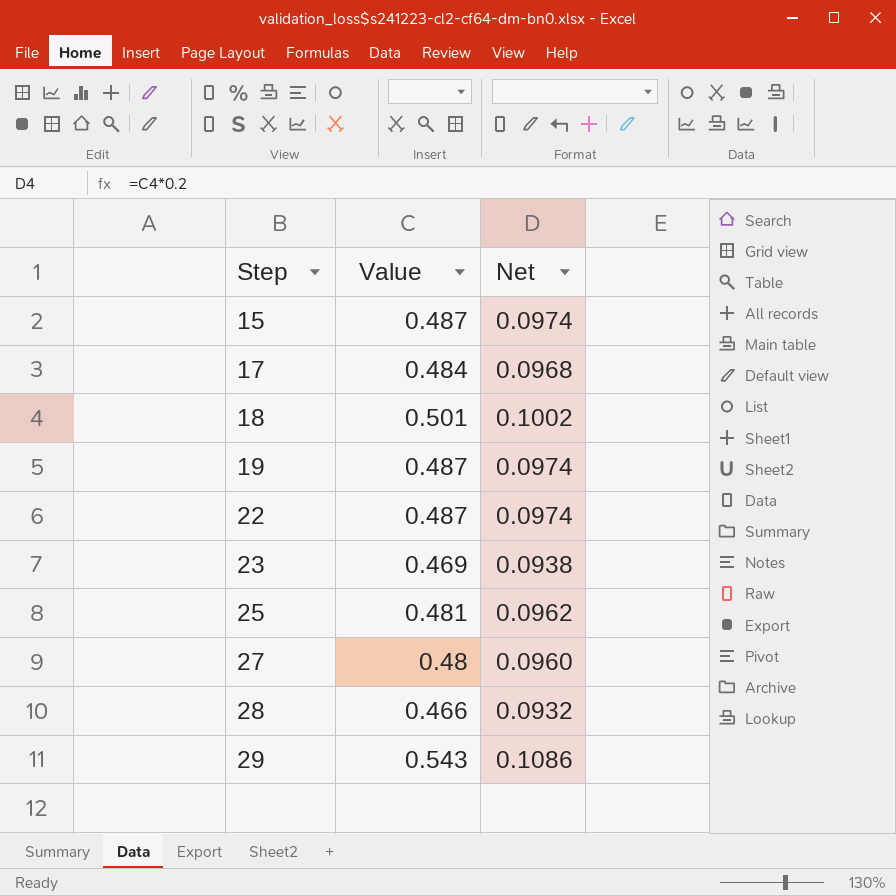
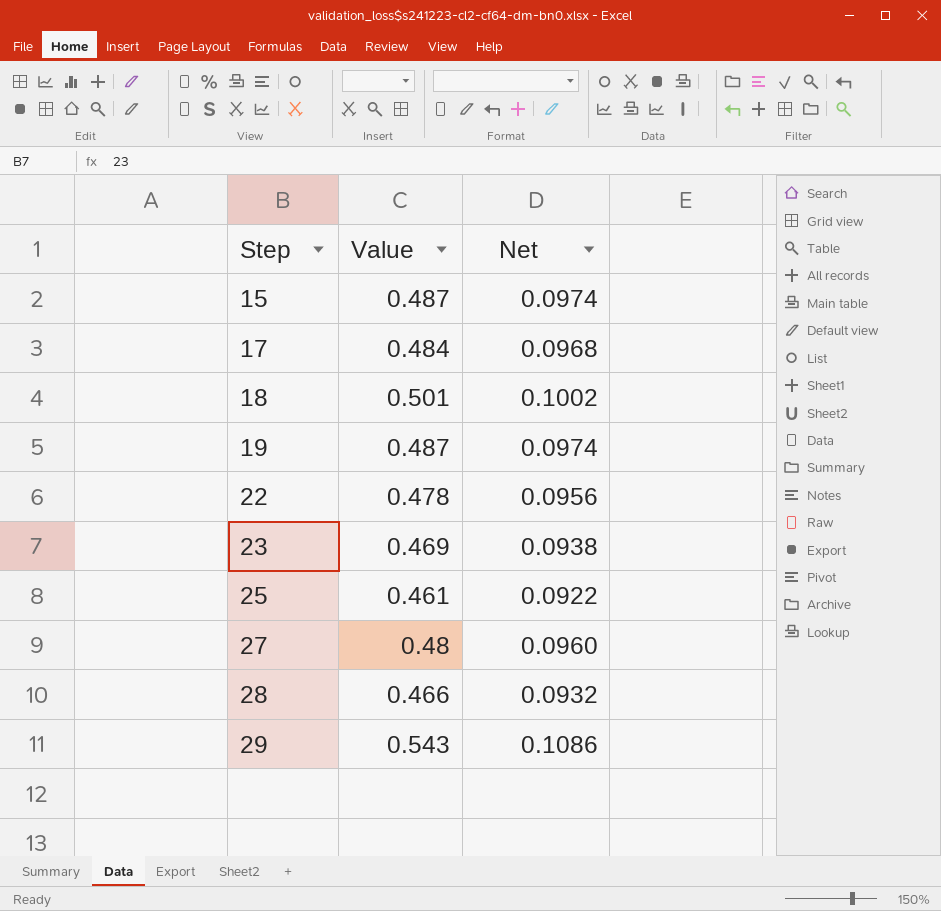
22 | Value: 0.487 -> 0.478
22 | Net: 0.0974 -> 0.0956
25 | Value: 0.481 -> 0.461
25 | Net: 0.0962 -> 0.0922

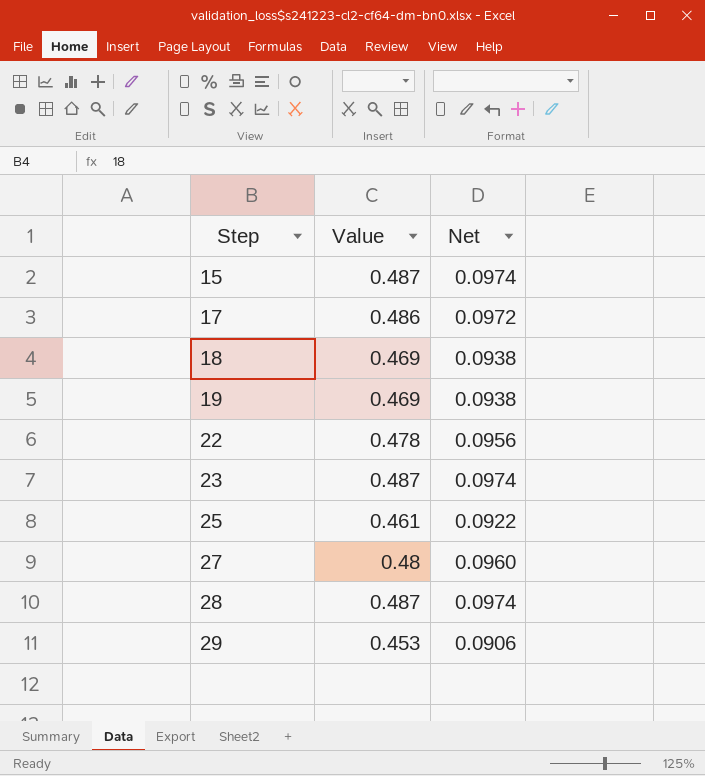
17 | Value: 0.484 -> 0.486
17 | Net: 0.0968 -> 0.0972
18 | Value: 0.501 -> 0.469
18 | Net: 0.1002 -> 0.0938
19 | Value: 0.487 -> 0.469
19 | Net: 0.0974 -> 0.0938
23 | Value: 0.469 -> 0.487
23 | Net: 0.0938 -> 0.0974
28 | Value: 0.466 -> 0.487
28 | Net: 0.0932 -> 0.0974
29 | Value: 0.543 -> 0.453
29 | Net: 0.1086 -> 0.0906

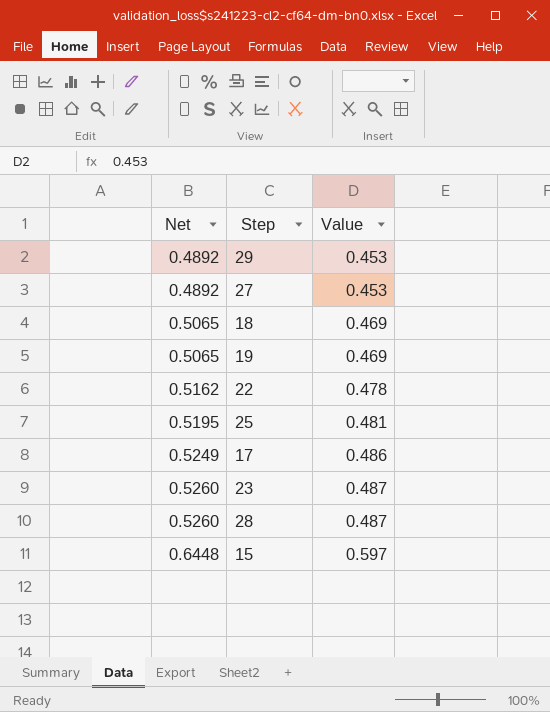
row order: Step ascending -> Net ascending
column Net | formula: [Value] * 0.2 -> [Value] * 1.08
column Net | position: 3 -> 1
27 | Value: 0.48 -> 0.453
25 | Value: 0.461 -> 0.481
15 | Value: 0.487 -> 0.597

